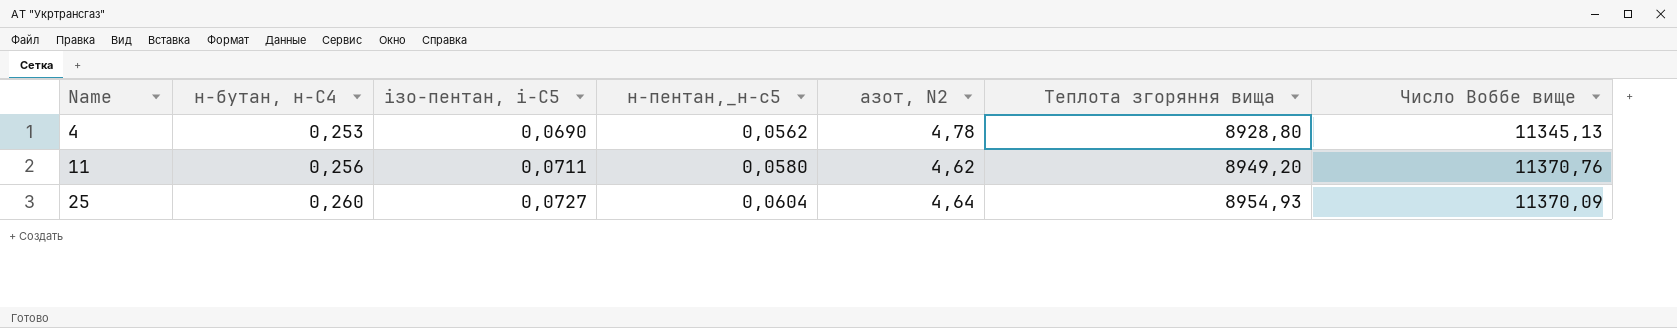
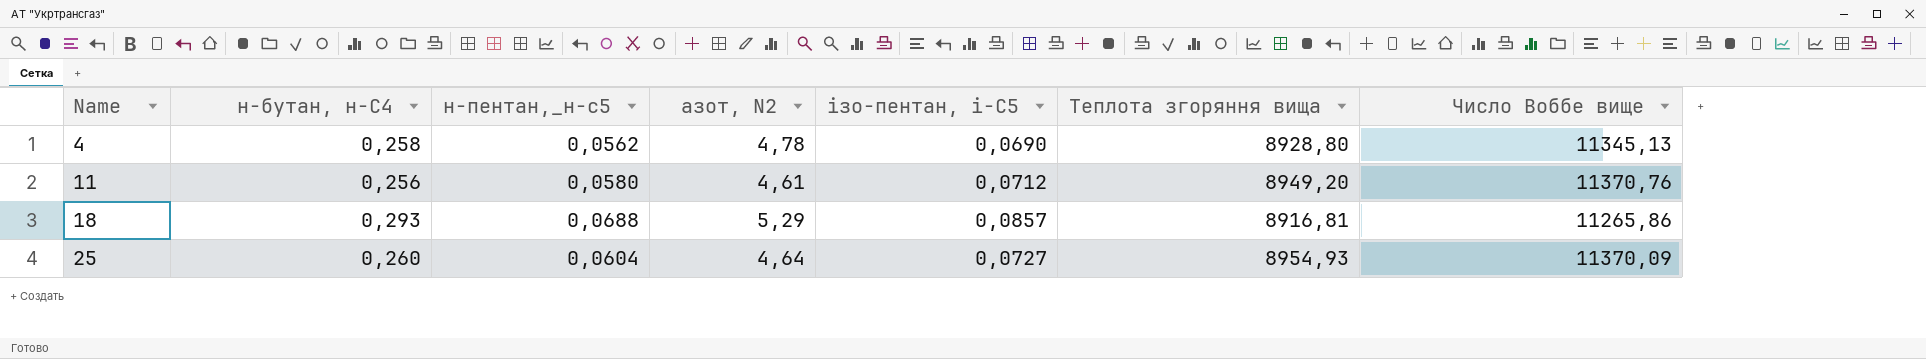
column ізо-пентан, і-С5 | position: 3 -> 5
4 | н-бутан, н-С4: 0,253 -> 0,258
11 | азот, N2: 4,62 -> 4,61
11 | ізо-пентан, і-С5: 0,0711 -> 0,0712
row 18: none -> 0,293 | 0,0688 | 5,29 | 0,0857 | 8916,81 | 11265,86

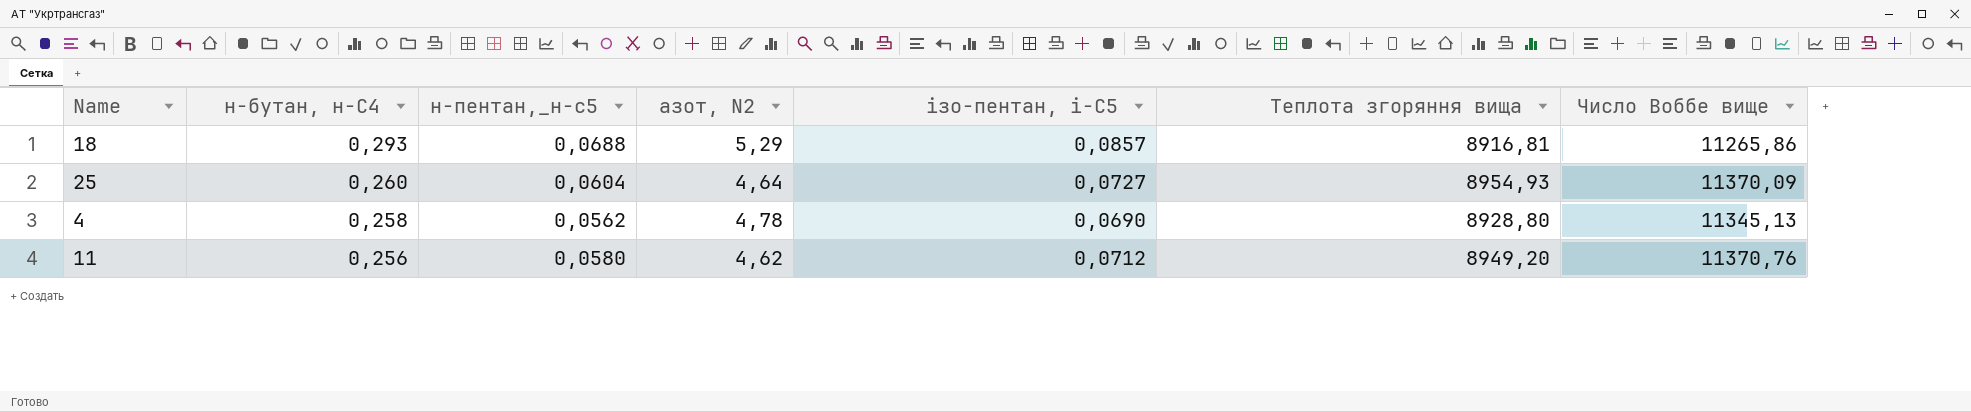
row order: Name ascending -> н-бутан, н-С4 descending
11 | азот, N2: 4,61 -> 4,62

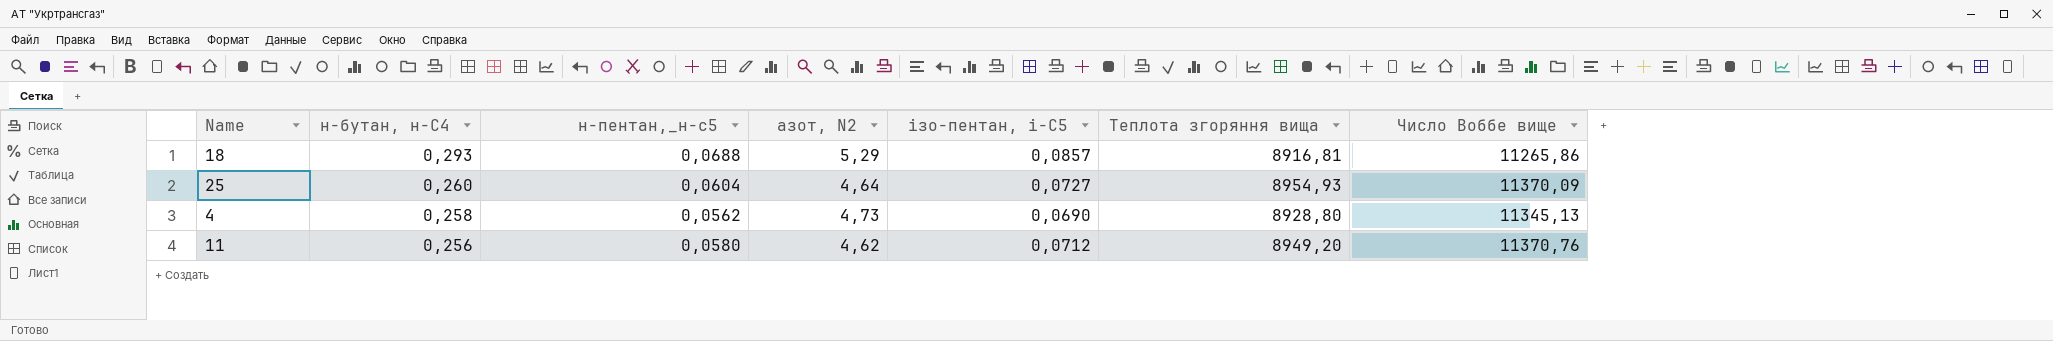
4 | азот, N2: 4,78 -> 4,73

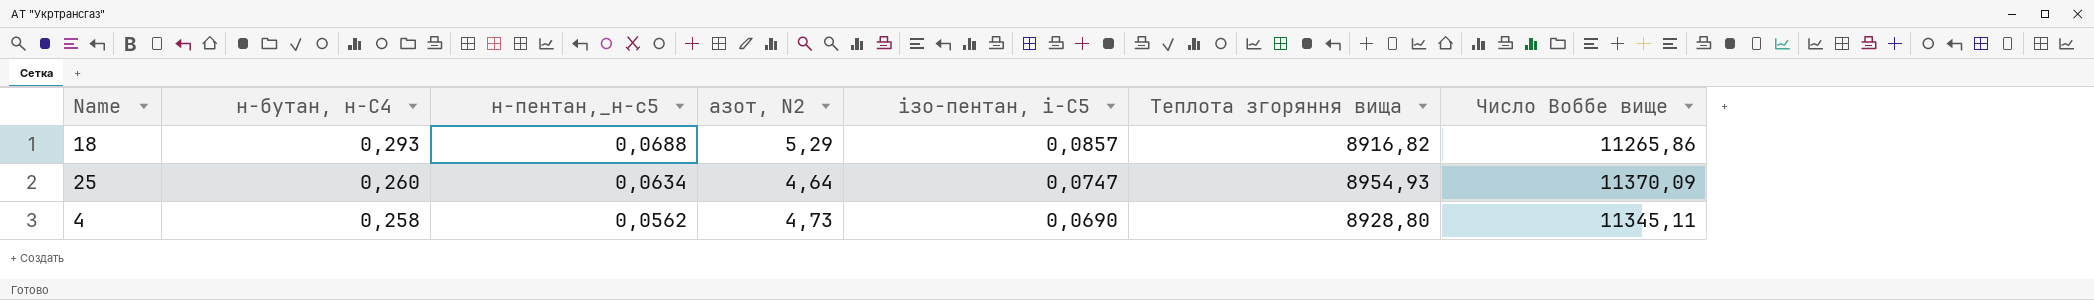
row 11: 0,256 | 0,0580 | 4,62 | 0,0712 | 8949,20 | 11370,76 -> none
18 | Теплота згоряння вища: 8916,81 -> 8916,82
25 | н-пентан,_н-с5: 0,0604 -> 0,0634
25 | ізо-пентан, і-С5: 0,0727 -> 0,0747
4 | Число Воббе вище: 11345,13 -> 11345,11

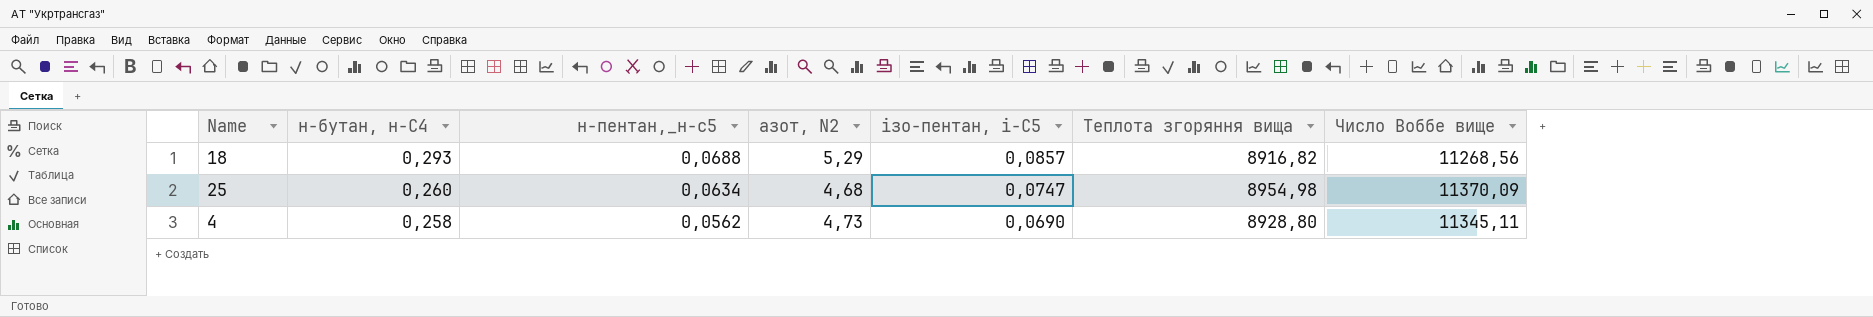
18 | Число Воббе вище: 11265,86 -> 11268,56
25 | азот, N2: 4,64 -> 4,68
25 | Теплота згоряння вища: 8954,93 -> 8954,98

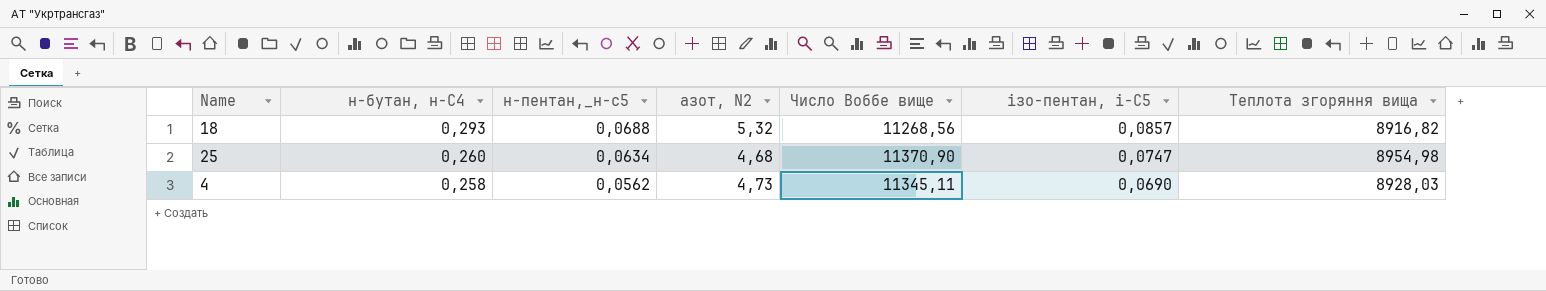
column Число Воббе вище | position: 7 -> 5
18 | азот, N2: 5,29 -> 5,32
25 | Число Воббе вище: 11370,09 -> 11370,90
4 | Теплота згоряння вища: 8928,80 -> 8928,03

